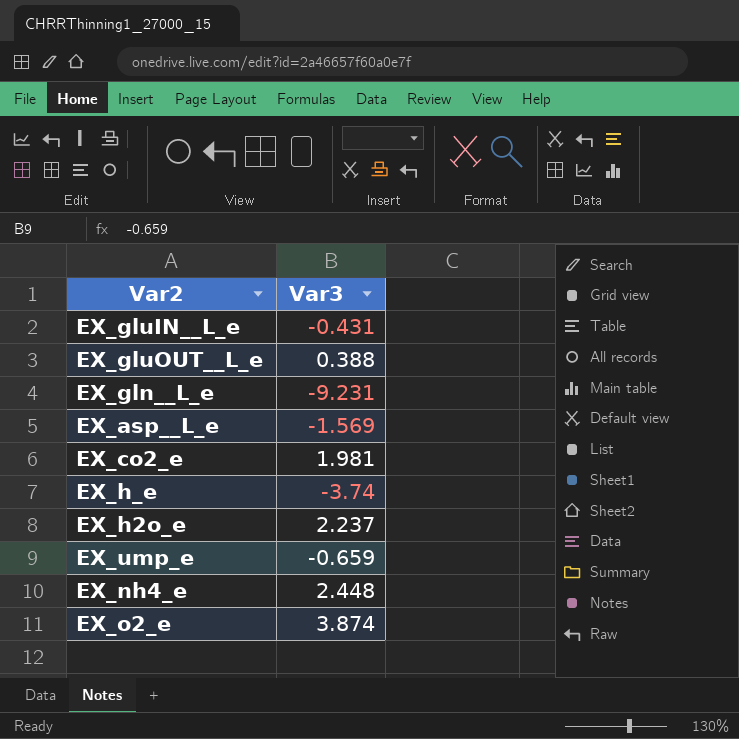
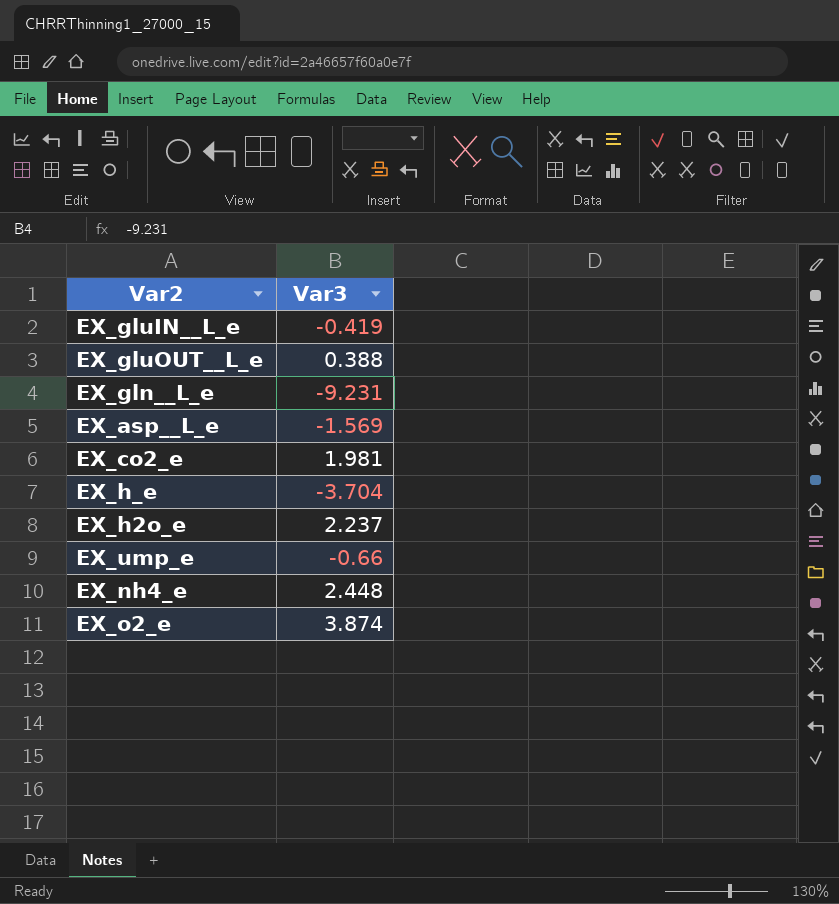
EX_gluIN__L_e | Var3: -0.431 -> -0.419
EX_h_e | Var3: -3.74 -> -3.704
EX_ump_e | Var3: -0.659 -> -0.66

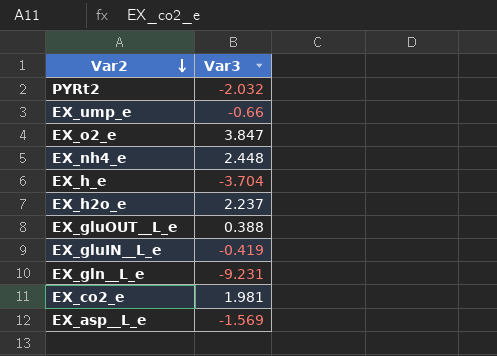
row order: none -> Var2 descending
row PYRt2: none -> -2.032
EX_o2_e | Var3: 3.874 -> 3.847

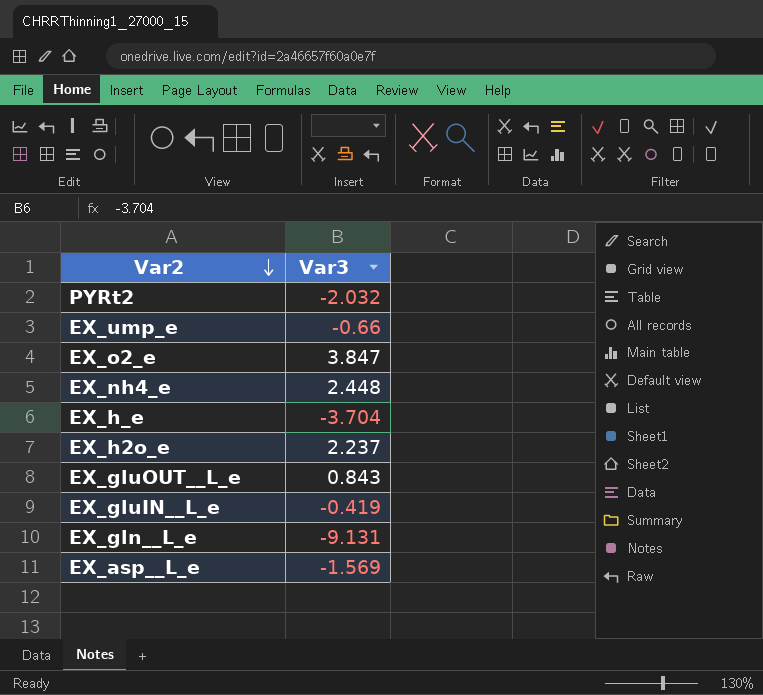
row EX_co2_e: 1.981 -> none
EX_gluOUT__L_e | Var3: 0.388 -> 0.843
EX_gln__L_e | Var3: -9.231 -> -9.131

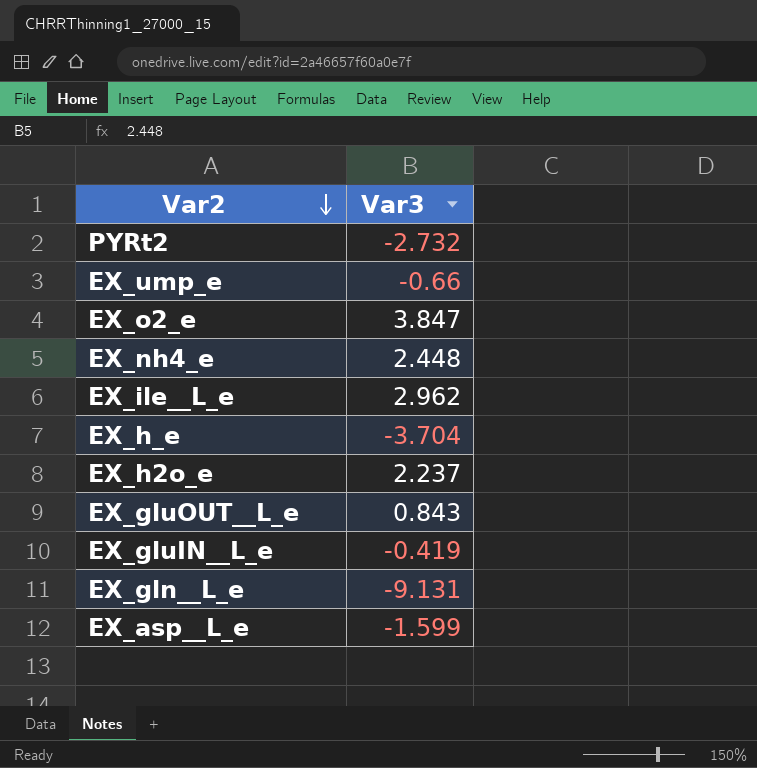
PYRt2 | Var3: -2.032 -> -2.732
row EX_ile__L_e: none -> 2.962
EX_asp__L_e | Var3: -1.569 -> -1.599

